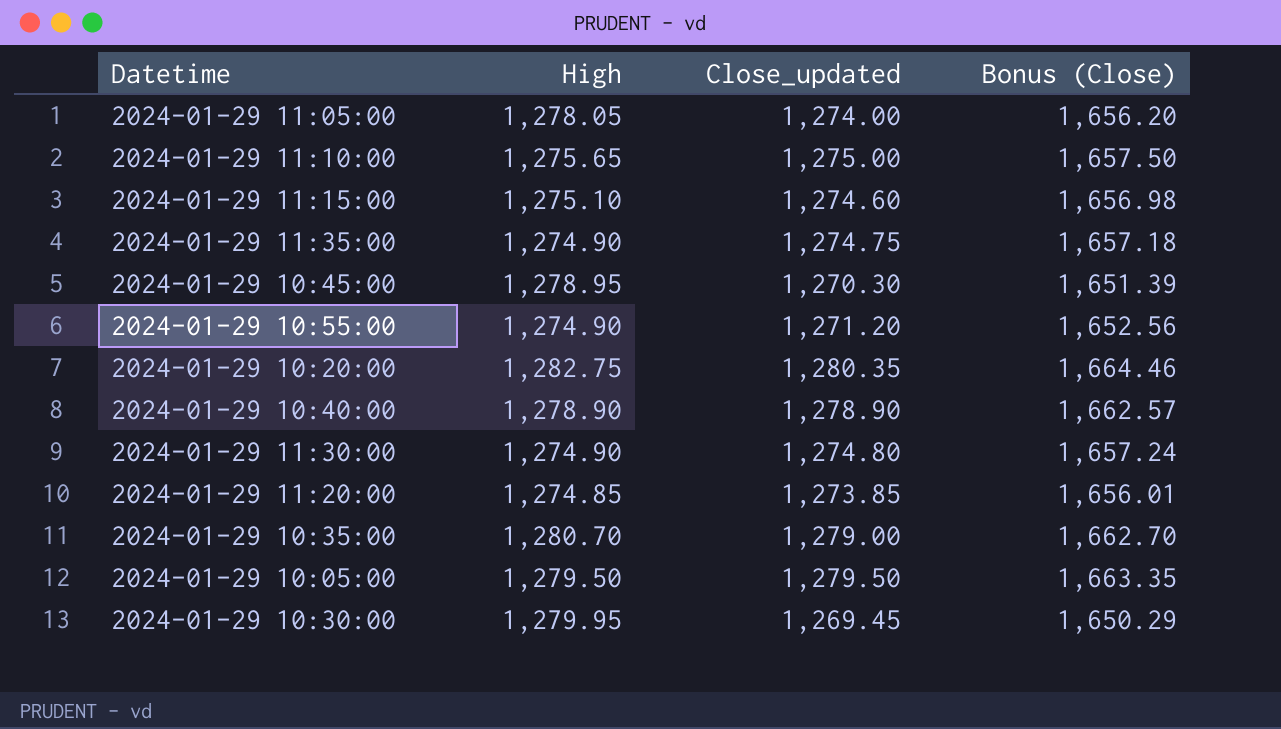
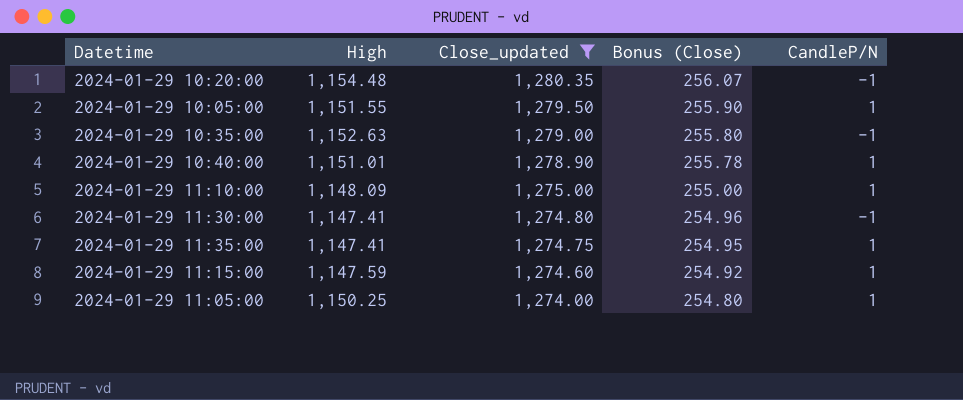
filter: none -> Close_updated >= 1,274.00
row order: none -> Close_updated descending
column Bonus (Close) | formula: [Close_updated] * 1.3 -> [Close_updated] * 0.2
column CandleP/N | position: none -> 5
2024-01-29 10:20:00 | High: 1,282.75 -> 1,154.48
2024-01-29 10:05:00 | High: 1,279.50 -> 1,151.55
2024-01-29 10:35:00 | High: 1,280.70 -> 1,152.63
2024-01-29 10:40:00 | High: 1,278.90 -> 1,151.01
2024-01-29 11:10:00 | High: 1,275.65 -> 1,148.09
2024-01-29 11:30:00 | High: 1,274.90 -> 1,147.41
2024-01-29 11:35:00 | High: 1,274.90 -> 1,147.41
2024-01-29 11:15:00 | High: 1,275.10 -> 1,147.59
2024-01-29 11:05:00 | High: 1,278.05 -> 1,150.25

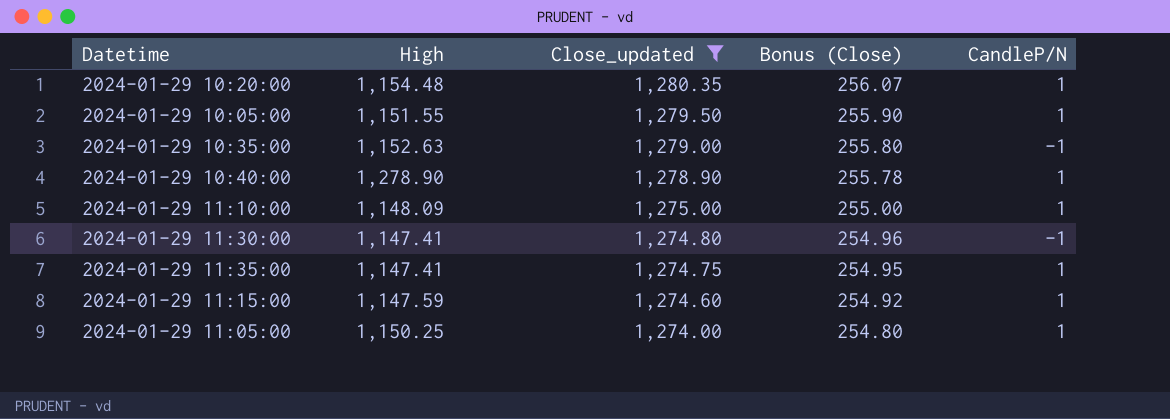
2024-01-29 10:20:00 | CandleP/N: -1 -> 1
2024-01-29 10:40:00 | High: 1,151.01 -> 1,278.90

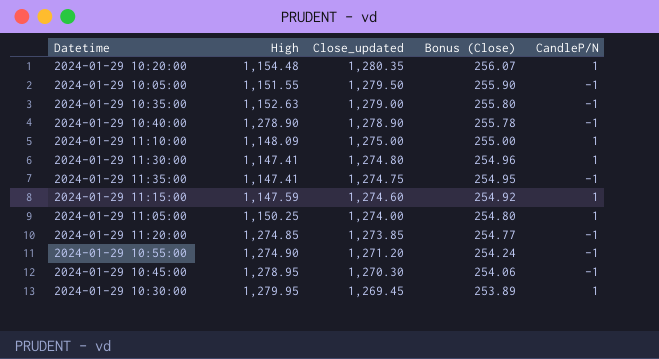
filter: Close_updated >= 1,274.00 -> none
2024-01-29 10:05:00 | CandleP/N: 1 -> -1
2024-01-29 10:40:00 | CandleP/N: 1 -> -1
2024-01-29 11:30:00 | CandleP/N: -1 -> 1
2024-01-29 11:35:00 | CandleP/N: 1 -> -1

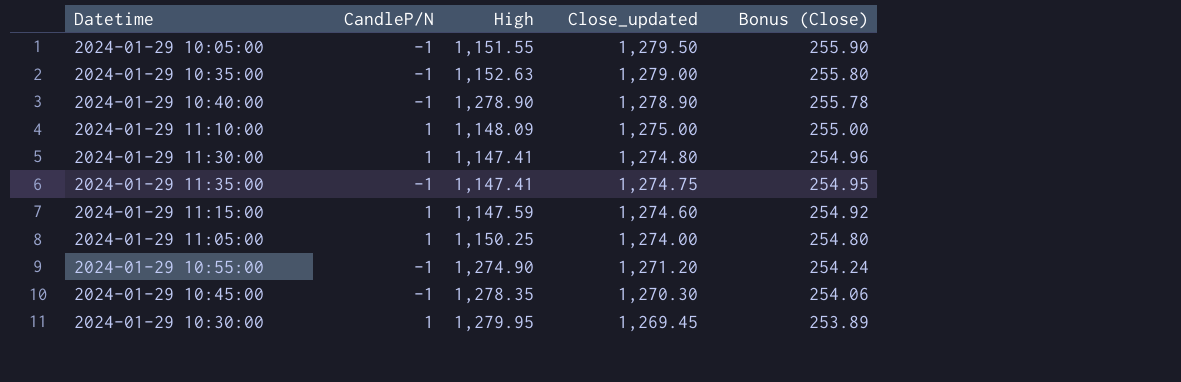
column CandleP/N | position: 5 -> 2
row 2024-01-29 10:20:00: 1,154.48 | 1,280.35 | 256.07 | 1 -> none
row 2024-01-29 11:20:00: 1,274.85 | 1,273.85 | 254.77 | -1 -> none
2024-01-29 10:45:00 | High: 1,278.95 -> 1,278.35

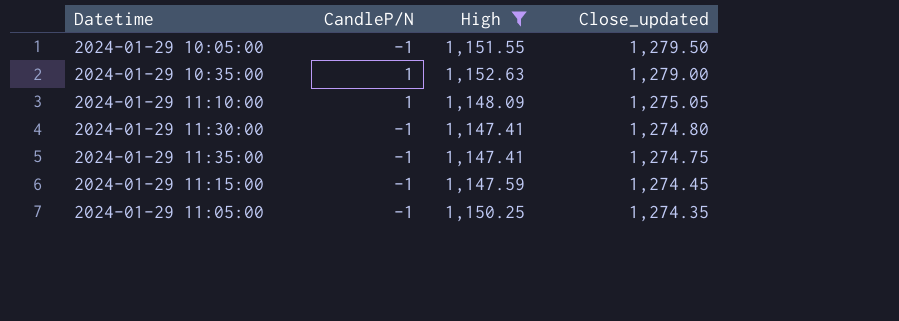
filter: none -> High <= 1,152.63
column Bonus (Close) | formula: [Close_updated] * 0.2 -> none
2024-01-29 10:35:00 | CandleP/N: -1 -> 1
2024-01-29 11:10:00 | Close_updated: 1,275.00 -> 1,275.05
2024-01-29 11:30:00 | CandleP/N: 1 -> -1
2024-01-29 11:15:00 | CandleP/N: 1 -> -1
2024-01-29 11:15:00 | Close_updated: 1,274.60 -> 1,274.45
2024-01-29 11:05:00 | CandleP/N: 1 -> -1
2024-01-29 11:05:00 | Close_updated: 1,274.00 -> 1,274.35

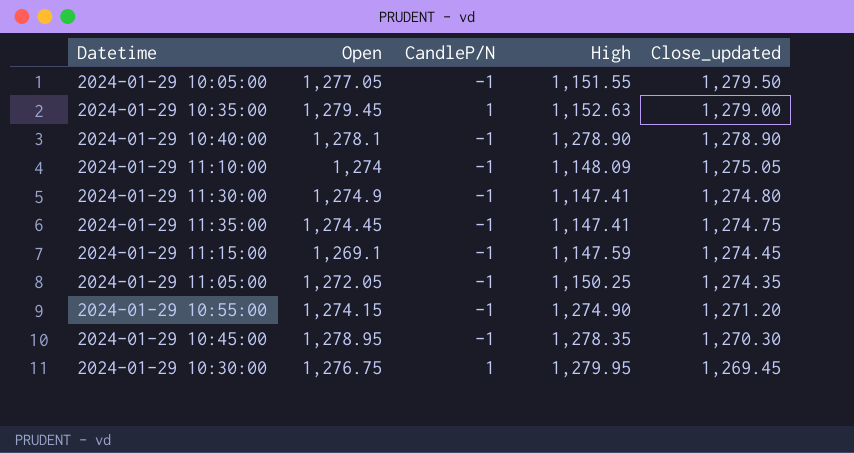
filter: High <= 1,152.63 -> none
column Open | position: none -> 2
2024-01-29 11:10:00 | CandleP/N: 1 -> -1

